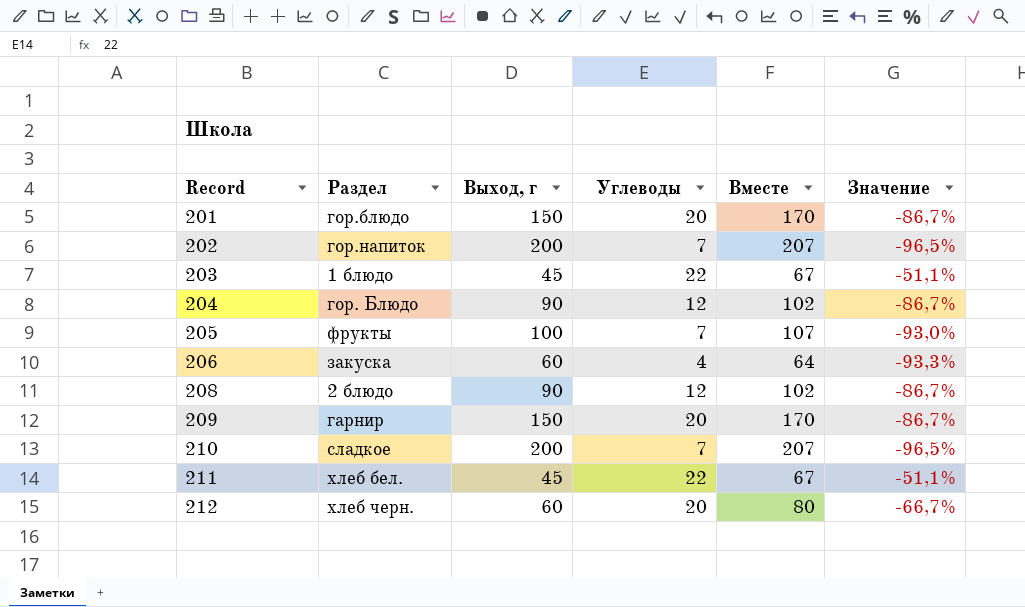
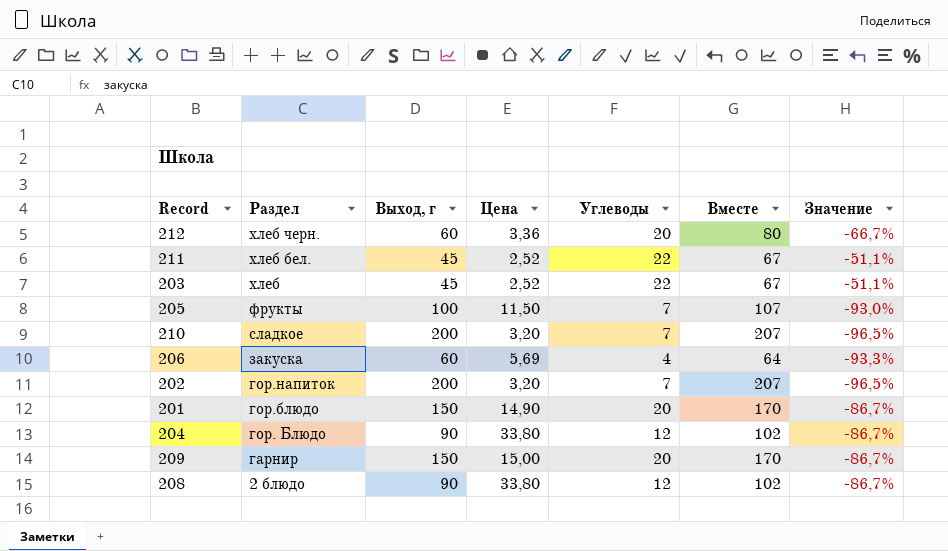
row order: Record ascending -> Раздел descending
column Цена | position: none -> 4
203 | Раздел: 1 блюдо -> хлеб

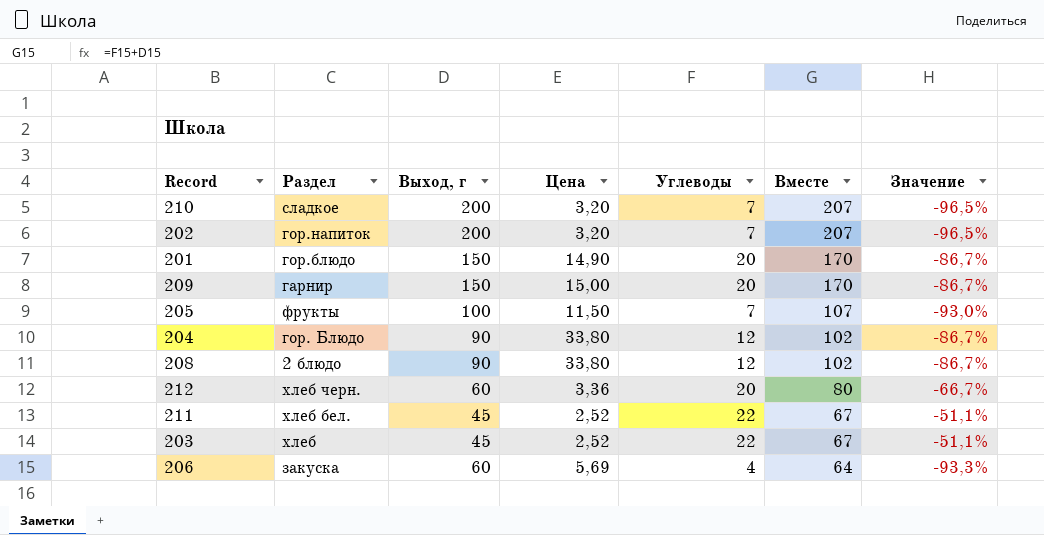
row order: Раздел descending -> Вместе descending

